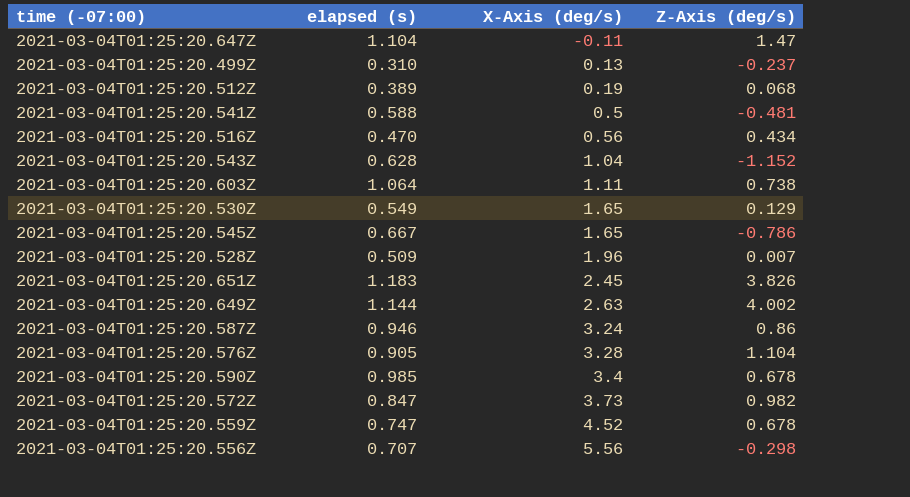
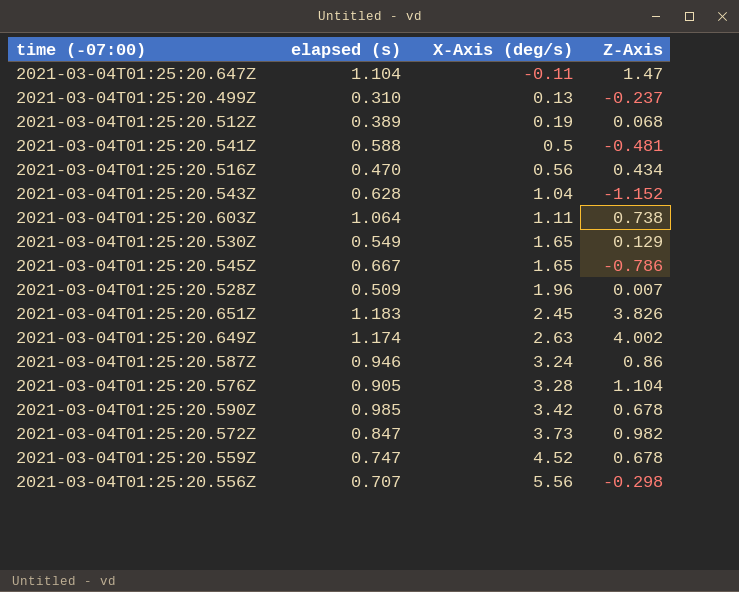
column name: Z-Axis (deg/s) -> Z-Axis
2021-03-04T01:25:20.649Z | elapsed (s): 1.144 -> 1.174
2021-03-04T01:25:20.590Z | X-Axis (deg/s): 3.4 -> 3.42

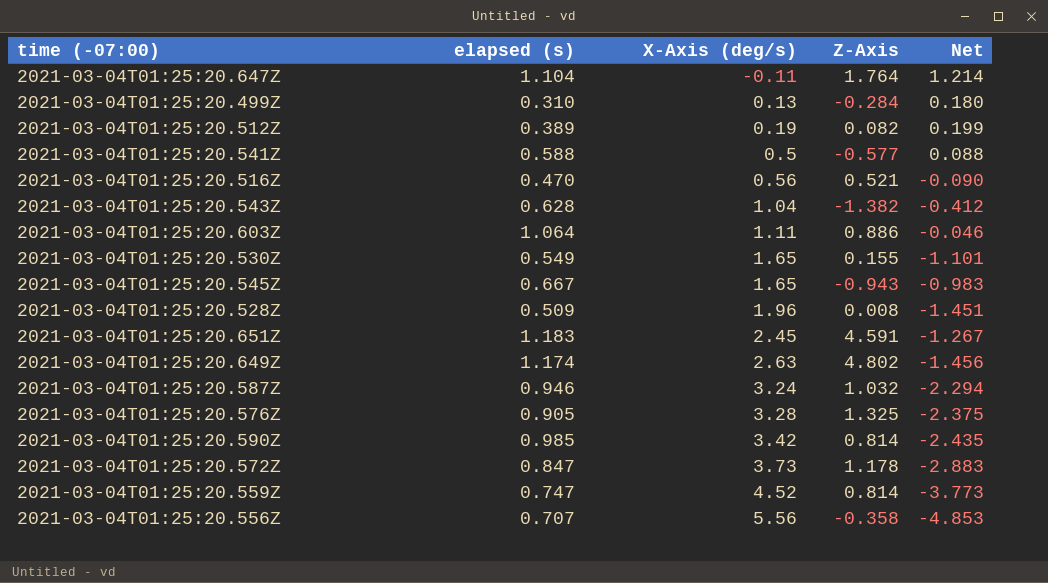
column Net | formula: none -> [elapsed (s)] - [X-Axis (deg/s)]
2021-03-04T01:25:20.647Z | Z-Axis: 1.47 -> 1.764
2021-03-04T01:25:20.499Z | Z-Axis: -0.237 -> -0.284
2021-03-04T01:25:20.512Z | Z-Axis: 0.068 -> 0.082
2021-03-04T01:25:20.541Z | Z-Axis: -0.481 -> -0.577
2021-03-04T01:25:20.516Z | Z-Axis: 0.434 -> 0.521
2021-03-04T01:25:20.543Z | Z-Axis: -1.152 -> -1.382
2021-03-04T01:25:20.603Z | Z-Axis: 0.738 -> 0.886
2021-03-04T01:25:20.530Z | Z-Axis: 0.129 -> 0.155
2021-03-04T01:25:20.545Z | Z-Axis: -0.786 -> -0.943
2021-03-04T01:25:20.528Z | Z-Axis: 0.007 -> 0.008
2021-03-04T01:25:20.651Z | Z-Axis: 3.826 -> 4.591
2021-03-04T01:25:20.649Z | Z-Axis: 4.002 -> 4.802
2021-03-04T01:25:20.587Z | Z-Axis: 0.86 -> 1.032
2021-03-04T01:25:20.576Z | Z-Axis: 1.104 -> 1.325
2021-03-04T01:25:20.590Z | Z-Axis: 0.678 -> 0.814
2021-03-04T01:25:20.572Z | Z-Axis: 0.982 -> 1.178
2021-03-04T01:25:20.559Z | Z-Axis: 0.678 -> 0.814
2021-03-04T01:25:20.556Z | Z-Axis: -0.298 -> -0.358

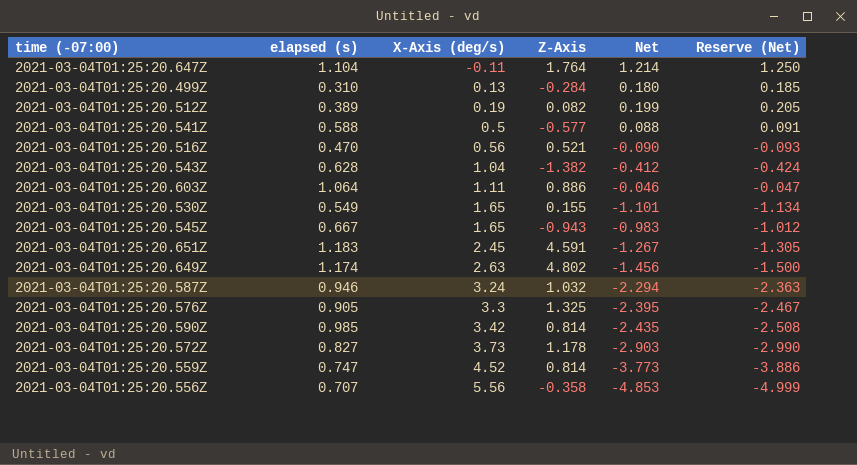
column Reserve (Net) | formula: none -> [Net] * 1.03
row 2021-03-04T01:25:20.528Z: 0.509 | 1.96 | 0.008 | -1.451 -> none
2021-03-04T01:25:20.576Z | X-Axis (deg/s): 3.28 -> 3.3
2021-03-04T01:25:20.576Z | Net: -2.375 -> -2.395
2021-03-04T01:25:20.572Z | elapsed (s): 0.847 -> 0.827
2021-03-04T01:25:20.572Z | Net: -2.883 -> -2.903

